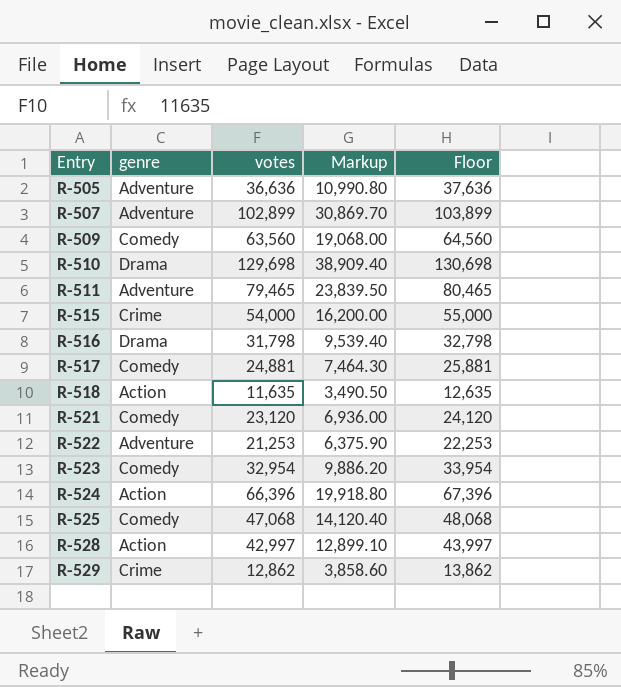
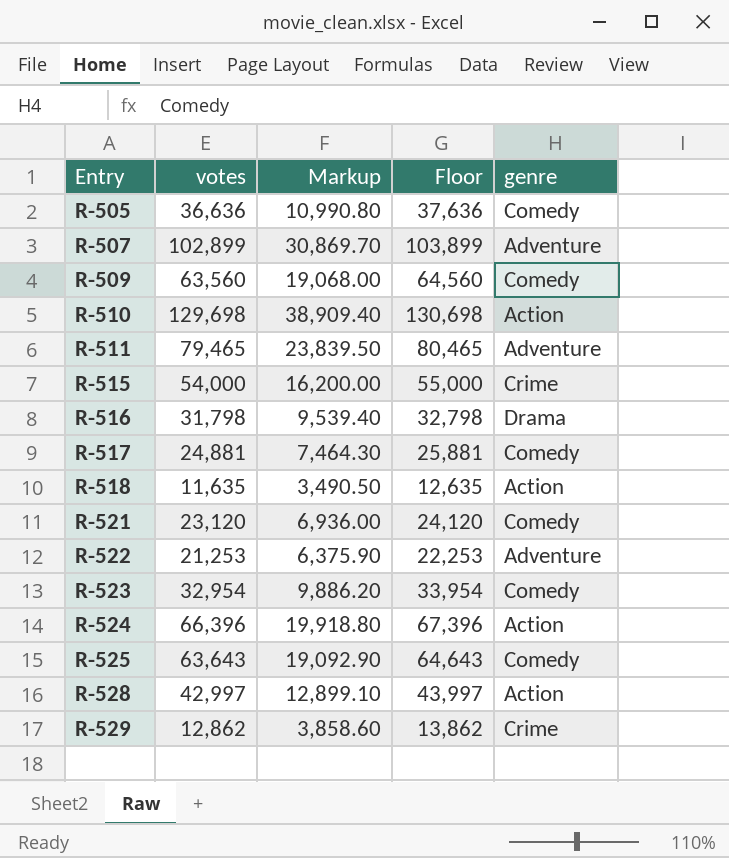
column genre | position: 2 -> 5
R-505 | genre: Adventure -> Comedy
R-510 | genre: Drama -> Action
R-525 | votes: 47,068 -> 63,643
R-525 | Markup: 14,120.40 -> 19,092.90
R-525 | Floor: 48,068 -> 64,643

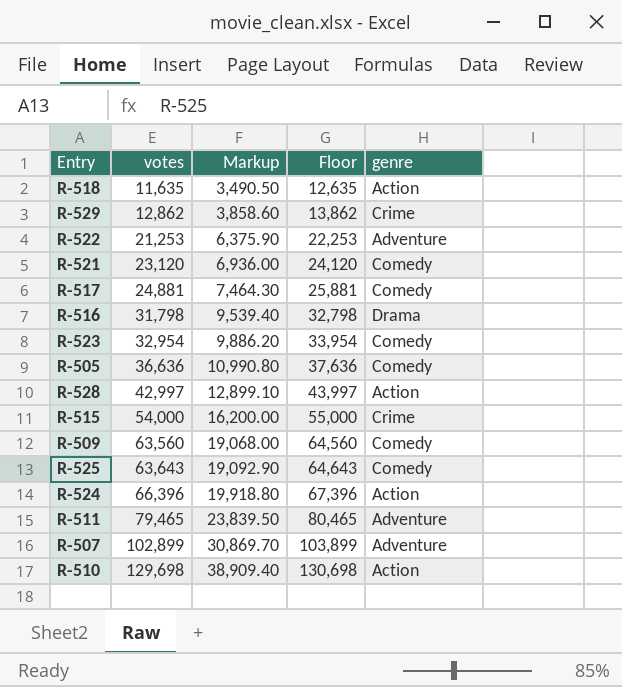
row order: Entry ascending -> votes ascending

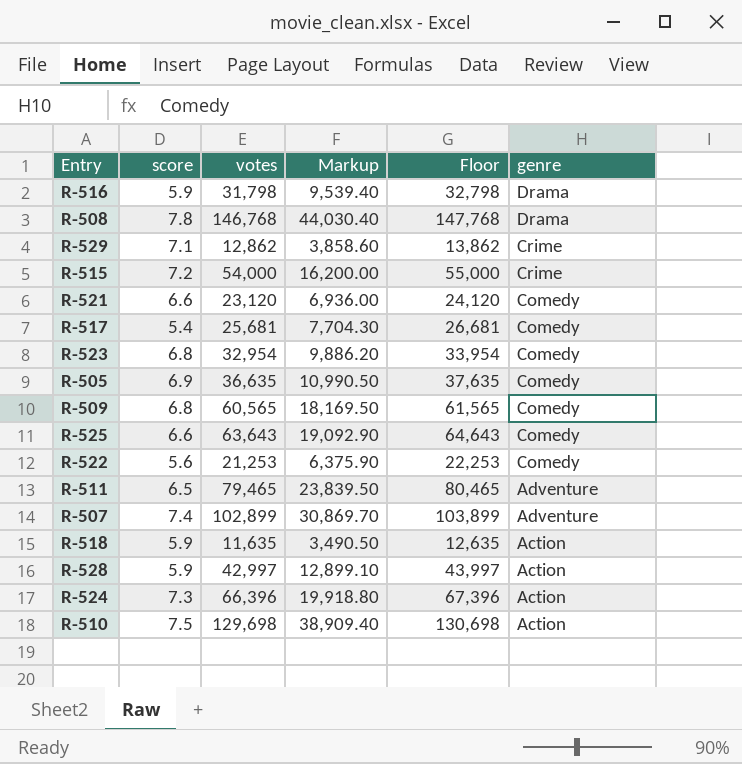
row order: votes ascending -> genre descending
column score | position: none -> 2
row R-508: none -> 7.8 | 146,768 | 44,030.40 | 147,768 | Drama
R-517 | votes: 24,881 -> 25,681
R-517 | Markup: 7,464.30 -> 7,704.30
R-517 | Floor: 25,881 -> 26,681
R-505 | votes: 36,636 -> 36,635
R-505 | Markup: 10,990.80 -> 10,990.50
R-505 | Floor: 37,636 -> 37,635
R-509 | votes: 63,560 -> 60,565
R-509 | Markup: 19,068.00 -> 18,169.50
R-509 | Floor: 64,560 -> 61,565
R-522 | genre: Adventure -> Comedy

